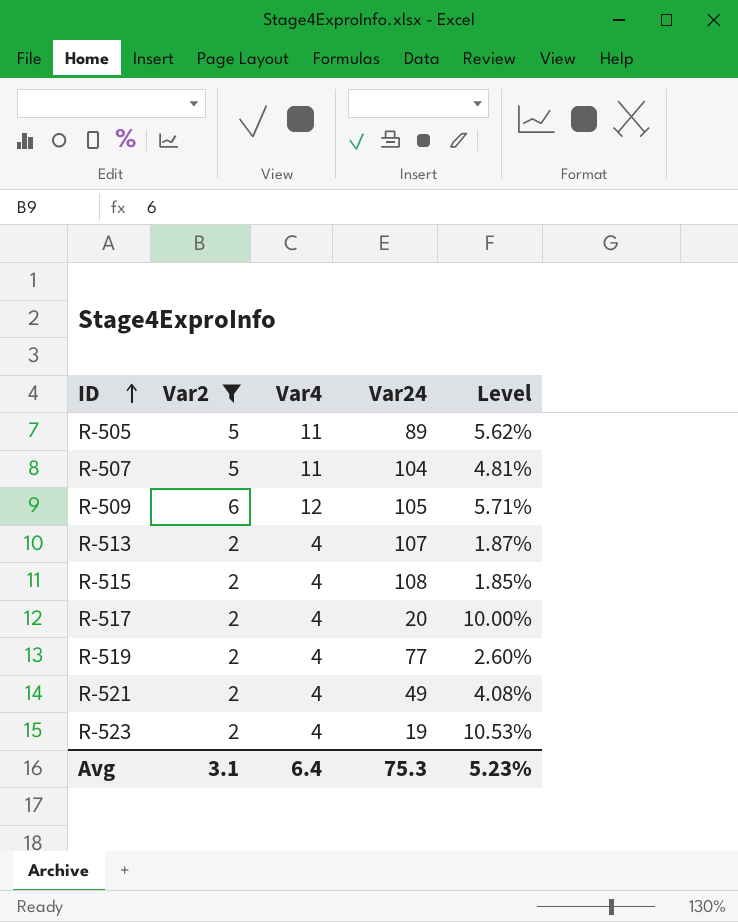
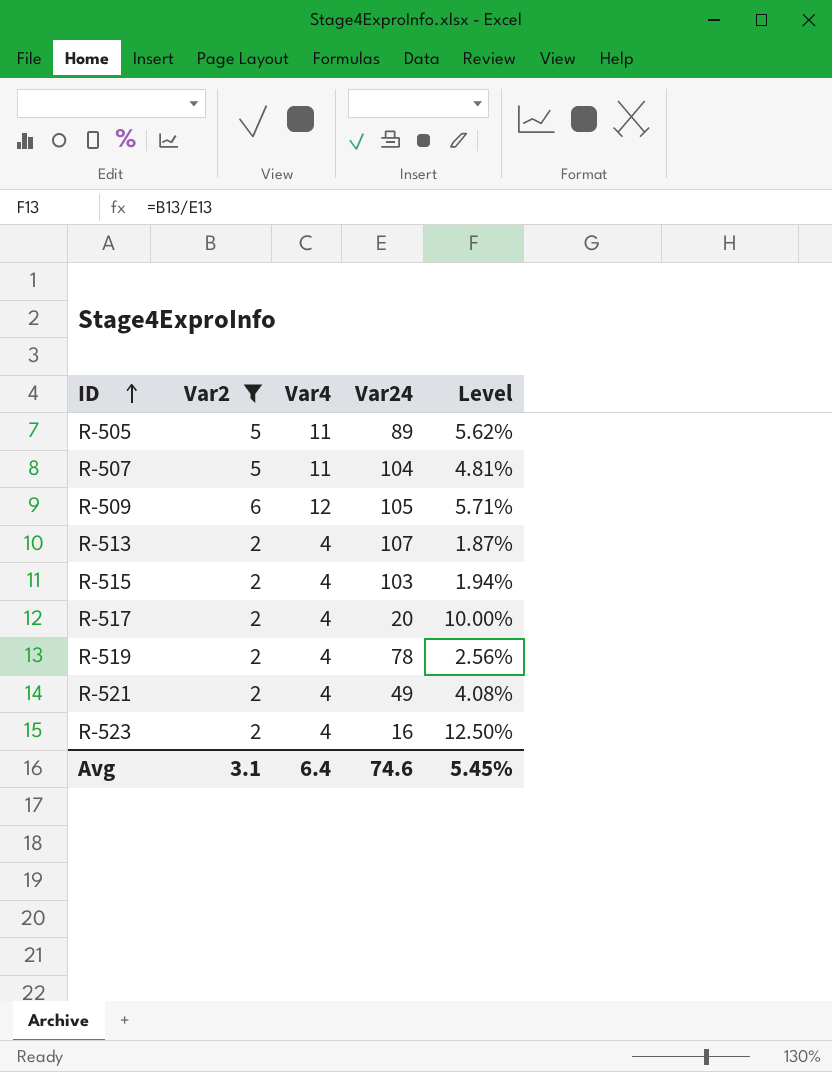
R-515 | Var24: 108 -> 103
R-515 | Level: 1.85% -> 1.94%
R-519 | Var24: 77 -> 78
R-519 | Level: 2.60% -> 2.56%
R-523 | Var24: 19 -> 16
R-523 | Level: 10.53% -> 12.50%
Avg | Var24: 75.3 -> 74.6
Avg | Level: 5.23% -> 5.45%

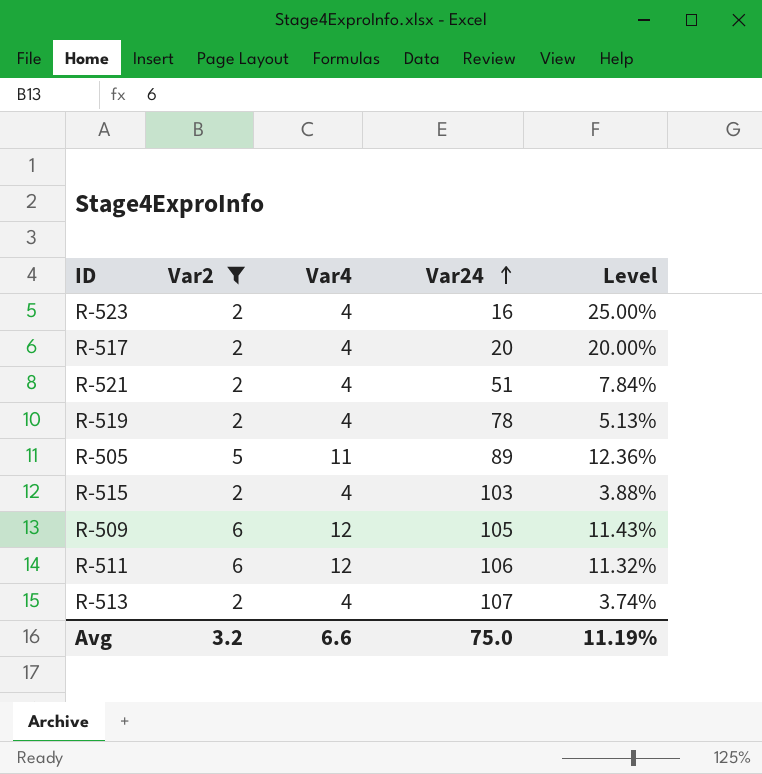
row order: ID ascending -> Var24 ascending
column Level | formula: [Var2] / [Var24] -> [Var4] / [Var24]
row R-507: 5 | 11 | 104 | 4.81% -> none
R-521 | Var24: 49 -> 51
row R-511: none -> 6 | 12 | 106 | 11.32%
Avg | Var2: 3.1 -> 3.2
Avg | Var4: 6.4 -> 6.6
Avg | Var24: 74.6 -> 75.0
Avg | Level: 5.45% -> 11.19%

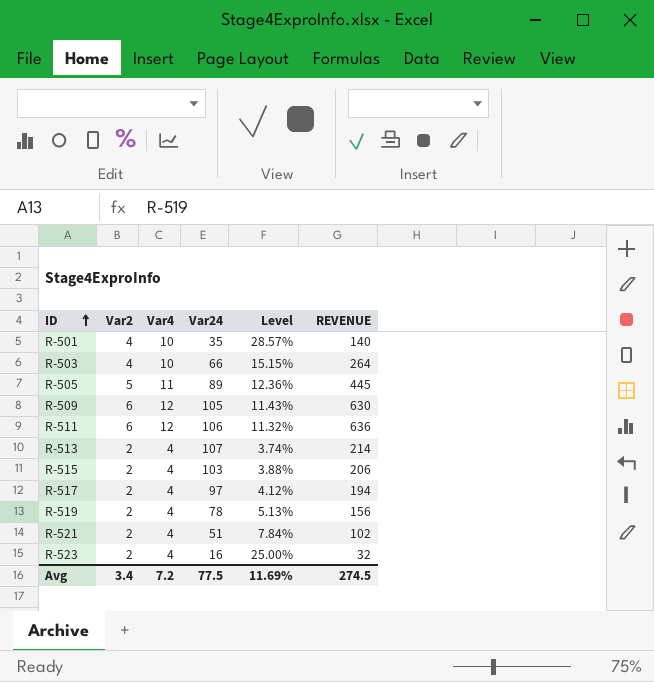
filter: Var2 != 4 -> none
row order: Var24 ascending -> ID ascending
column REVENUE | formula: none -> [Var2] * [Var24]
R-517 | Var24: 20 -> 97
R-517 | Level: 20.00% -> 4.12%
Avg | Var2: 3.2 -> 3.4
Avg | Var4: 6.6 -> 7.2
Avg | Var24: 75.0 -> 77.5
Avg | Level: 11.19% -> 11.69%

